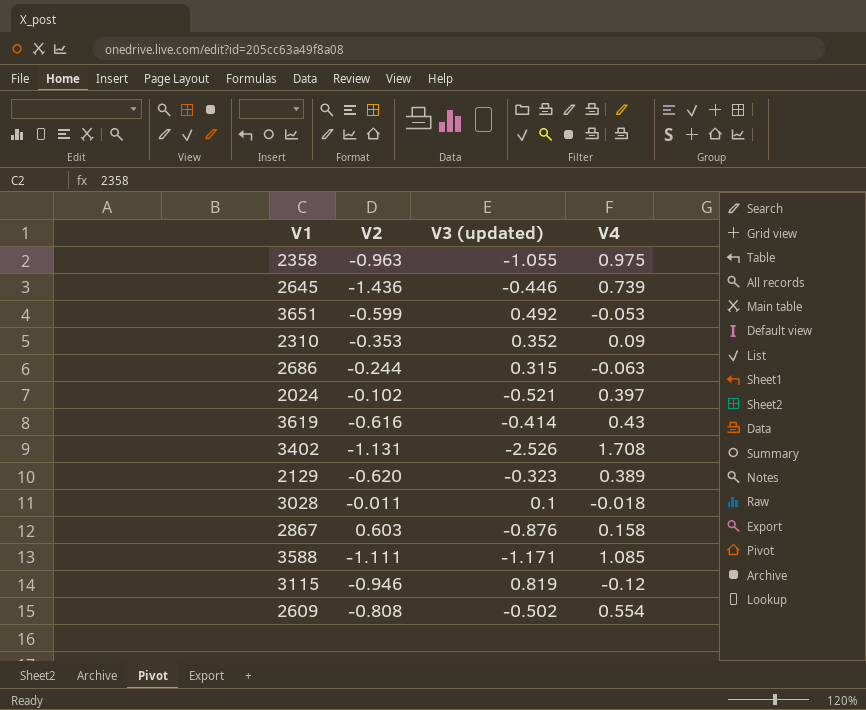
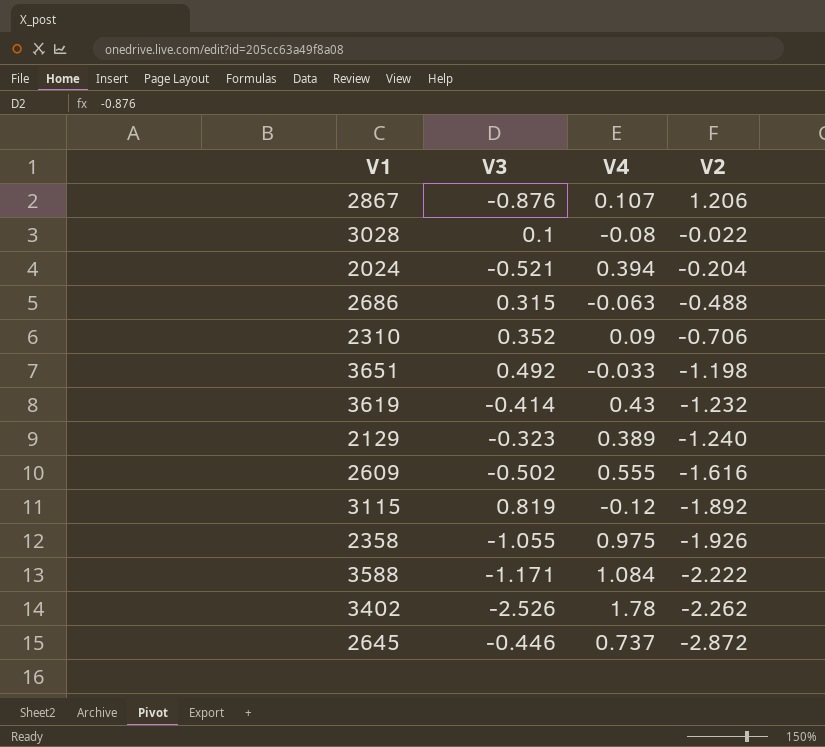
row order: none -> V2 descending
column name: V3 (updated) -> V3
column V2 | position: 2 -> 4
2867 | V4: 0.158 -> 0.107
2867 | V2: 0.603 -> 1.206
3028 | V4: -0.018 -> -0.08
3028 | V2: -0.011 -> -0.022
2024 | V4: 0.397 -> 0.394
2024 | V2: -0.102 -> -0.204
2686 | V2: -0.244 -> -0.488
2310 | V2: -0.353 -> -0.706
3651 | V4: -0.053 -> -0.033
3651 | V2: -0.599 -> -1.198
3619 | V2: -0.616 -> -1.232
2129 | V2: -0.620 -> -1.240
2609 | V4: 0.554 -> 0.555
2609 | V2: -0.808 -> -1.616
3115 | V2: -0.946 -> -1.892
2358 | V2: -0.963 -> -1.926
3588 | V4: 1.085 -> 1.084
3588 | V2: -1.111 -> -2.222
3402 | V4: 1.708 -> 1.78
3402 | V2: -1.131 -> -2.262
2645 | V4: 0.739 -> 0.737
2645 | V2: -1.436 -> -2.872

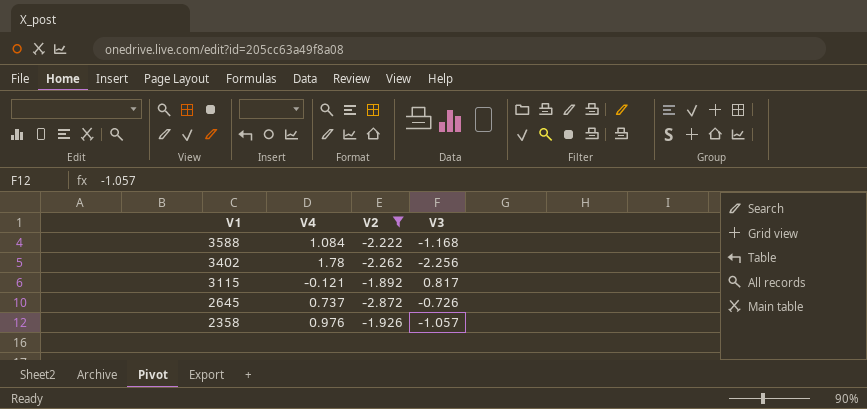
filter: none -> V2 <= -1.892
row order: V2 descending -> V1 descending
column V3 | position: 2 -> 4
3588 | V3: -1.171 -> -1.168
3402 | V3: -2.526 -> -2.256
3115 | V4: -0.12 -> -0.121
3115 | V3: 0.819 -> 0.817
2645 | V3: -0.446 -> -0.726
2358 | V4: 0.975 -> 0.976
2358 | V3: -1.055 -> -1.057

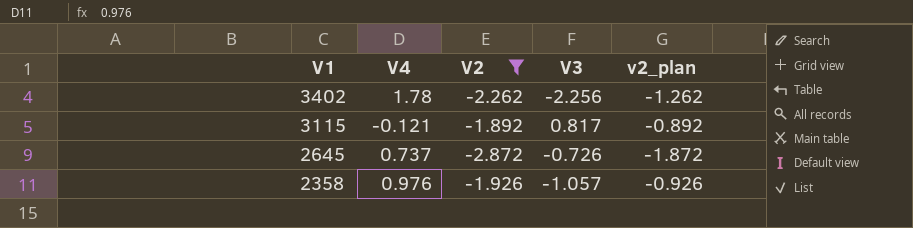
column v2_plan | formula: none -> [V2] + 1
row 3588: 1.084 | -2.222 | -1.168 -> none

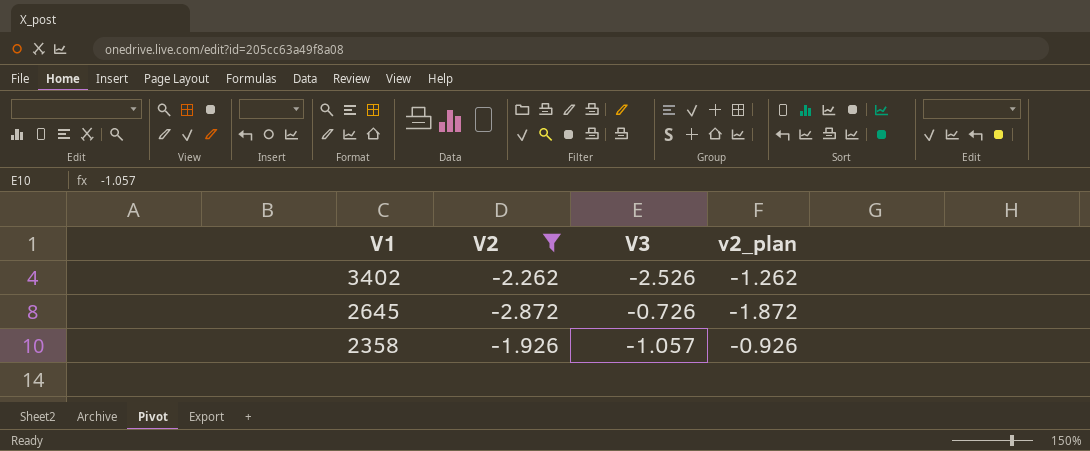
column V4 | position: 2 -> none
row 3115: -0.121 | -1.892 | 0.817 | -0.892 -> none
3402 | V3: -2.256 -> -2.526

